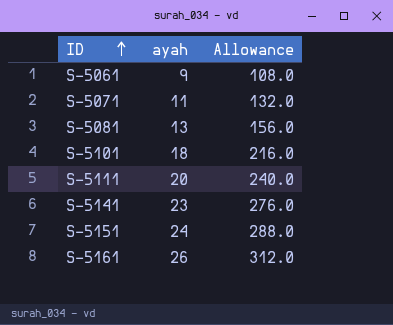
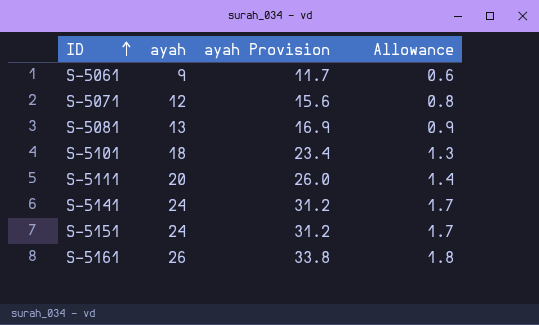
column ayah Provision | formula: none -> [ayah] * 1.3
column Allowance | formula: [ayah] * 12 -> [ayah] * 0.07
S-5071 | ayah: 11 -> 12
S-5141 | ayah: 23 -> 24

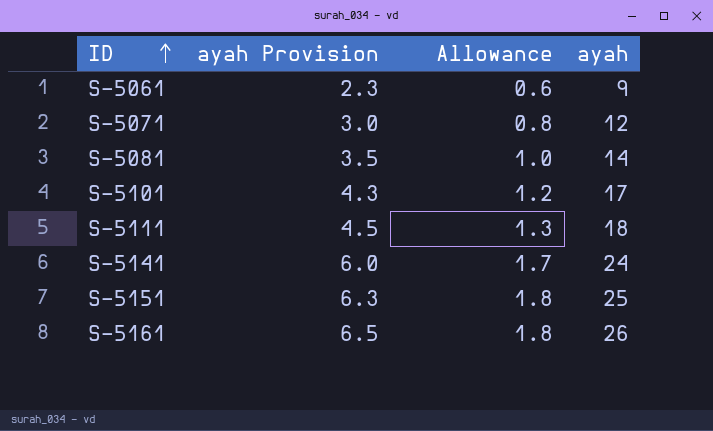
column ayah Provision | formula: [ayah] * 1.3 -> [ayah] * 0.25
column ayah | position: 2 -> 4
S-5081 | Allowance: 0.9 -> 1.0
S-5081 | ayah: 13 -> 14
S-5101 | Allowance: 1.3 -> 1.2
S-5101 | ayah: 18 -> 17
S-5111 | Allowance: 1.4 -> 1.3
S-5111 | ayah: 20 -> 18
S-5151 | Allowance: 1.7 -> 1.8
S-5151 | ayah: 24 -> 25

